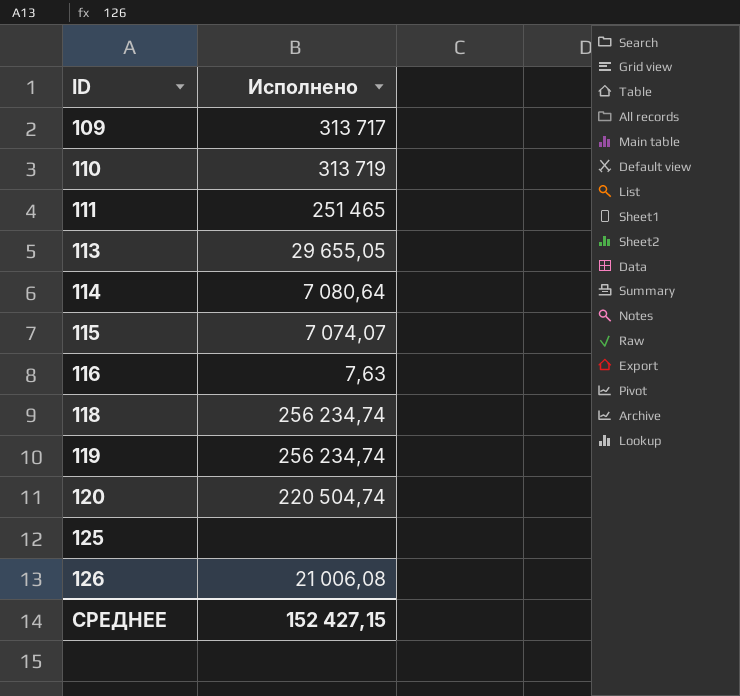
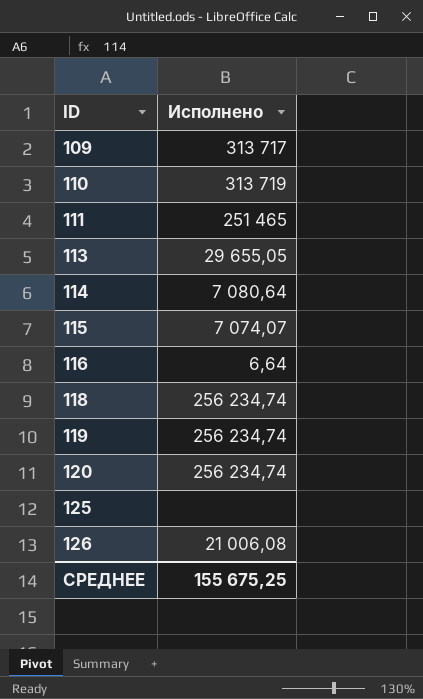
116 | Исполнено: 7,63 -> 6,64
120 | Исполнено: 220 504,74 -> 256 234,74
СРЕДНЕЕ | Исполнено: 152 427,15 -> 155 675,25

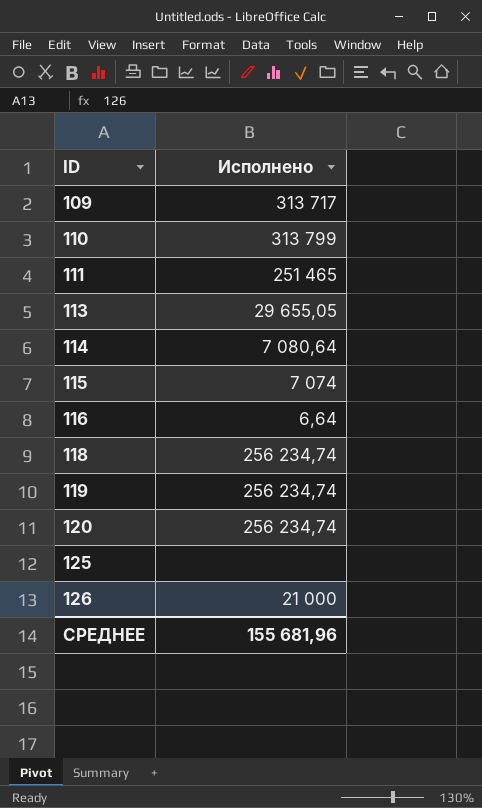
110 | Исполнено: 313 719 -> 313 799
115 | Исполнено: 7 074,07 -> 7 074
126 | Исполнено: 21 006,08 -> 21 000
СРЕДНЕЕ | Исполнено: 155 675,25 -> 155 681,96

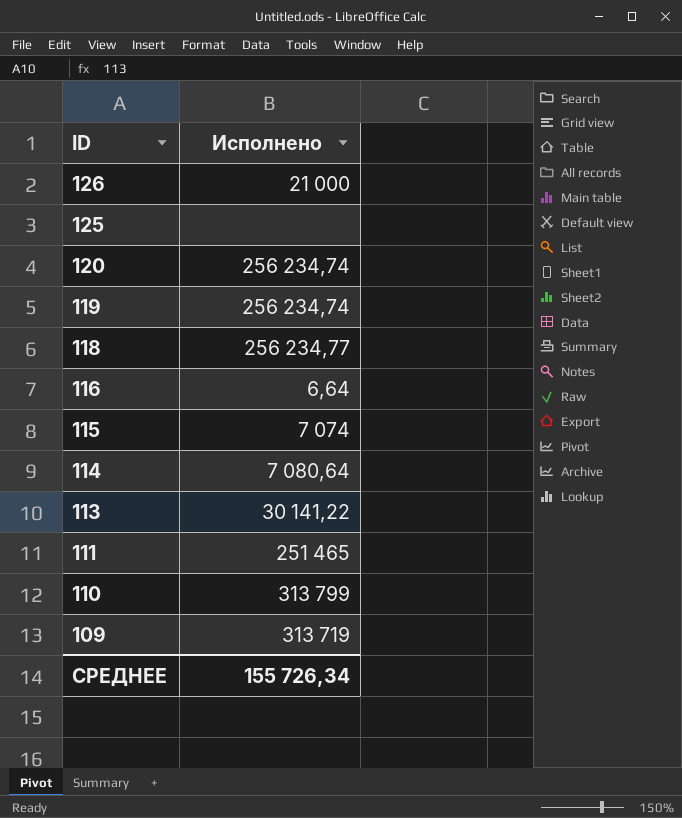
row order: ID ascending -> ID descending
118 | Исполнено: 256 234,74 -> 256 234,77
113 | Исполнено: 29 655,05 -> 30 141,22
109 | Исполнено: 313 717 -> 313 719
СРЕДНЕЕ | Исполнено: 155 681,96 -> 155 726,34

